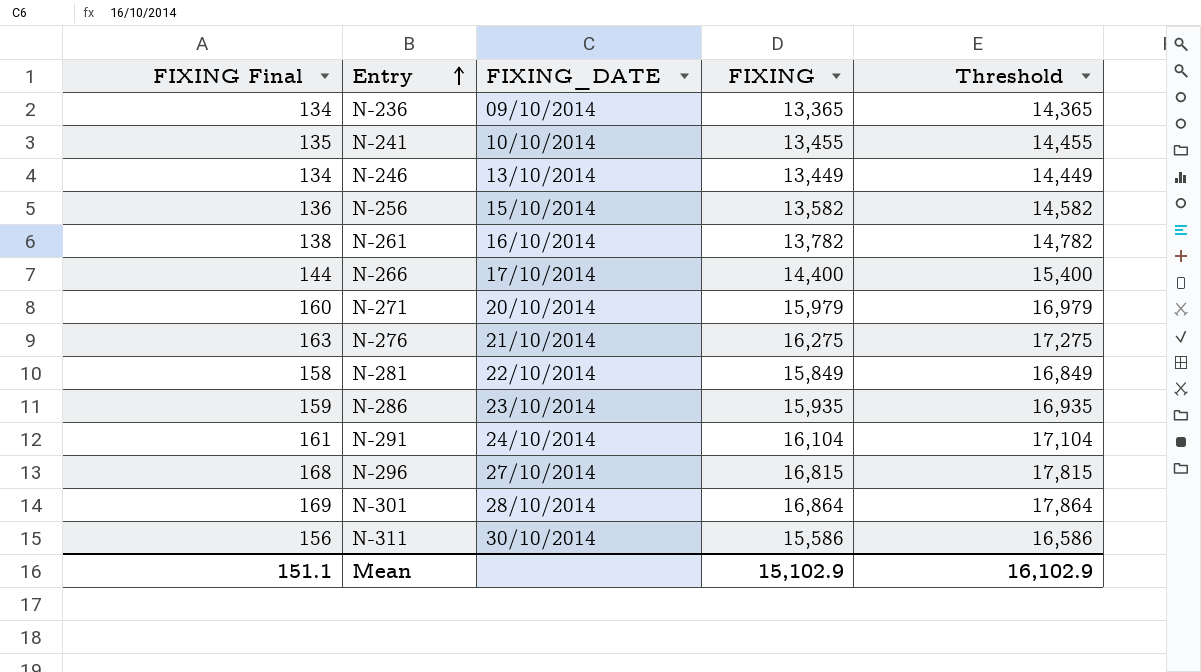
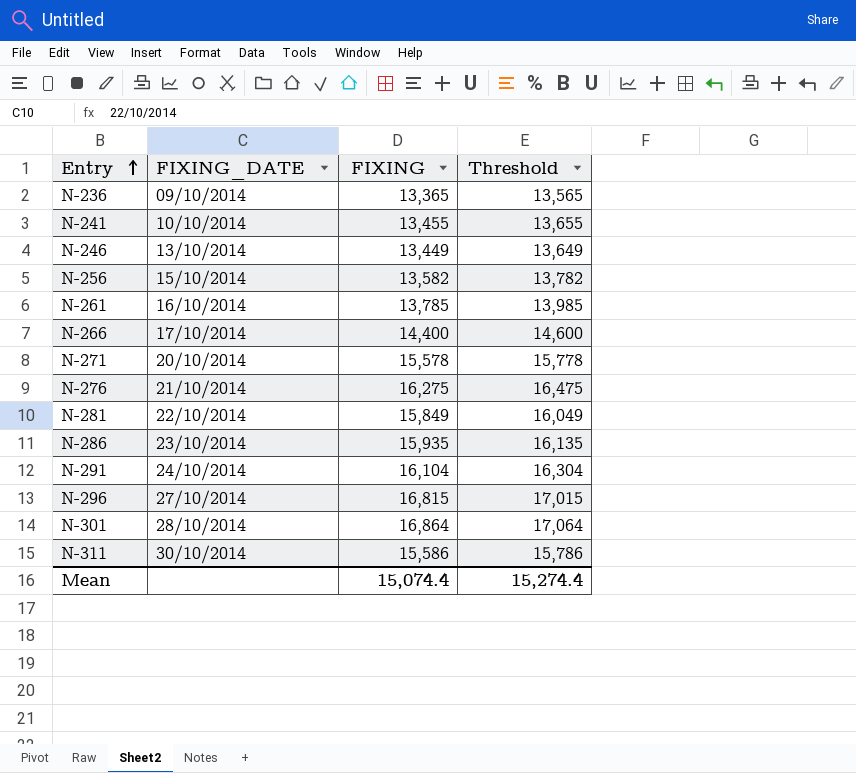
column FIXING Final | formula: [FIXING] * 0.01 -> none
column Threshold | formula: [FIXING] + 1000 -> [FIXING] + 200
N-261 | FIXING: 13,782 -> 13,785
N-271 | FIXING: 15,979 -> 15,578
Mean | FIXING: 15,102.9 -> 15,074.4
Mean | Threshold: 16,102.9 -> 15,274.4

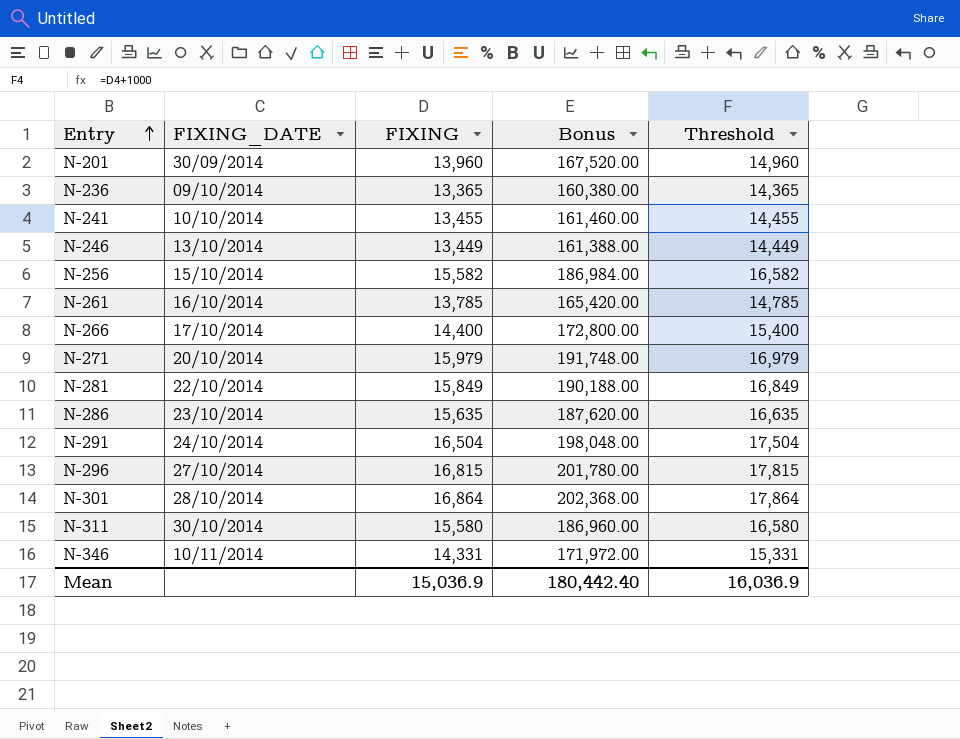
column Bonus | formula: none -> [FIXING] * 12
column Threshold | formula: [FIXING] + 200 -> [FIXING] + 1000
row N-276: 21/10/2014 | 16,275 | 16,475 -> none
row N-201: none -> 30/09/2014 | 13,960 | 167,520.00 | 14,960
N-256 | FIXING: 13,582 -> 15,582
N-271 | FIXING: 15,578 -> 15,979
N-286 | FIXING: 15,935 -> 15,635
N-291 | FIXING: 16,104 -> 16,504
N-311 | FIXING: 15,586 -> 15,580
row N-346: none -> 10/11/2014 | 14,331 | 171,972.00 | 15,331
Mean | FIXING: 15,074.4 -> 15,036.9
Mean | Threshold: 15,274.4 -> 16,036.9

